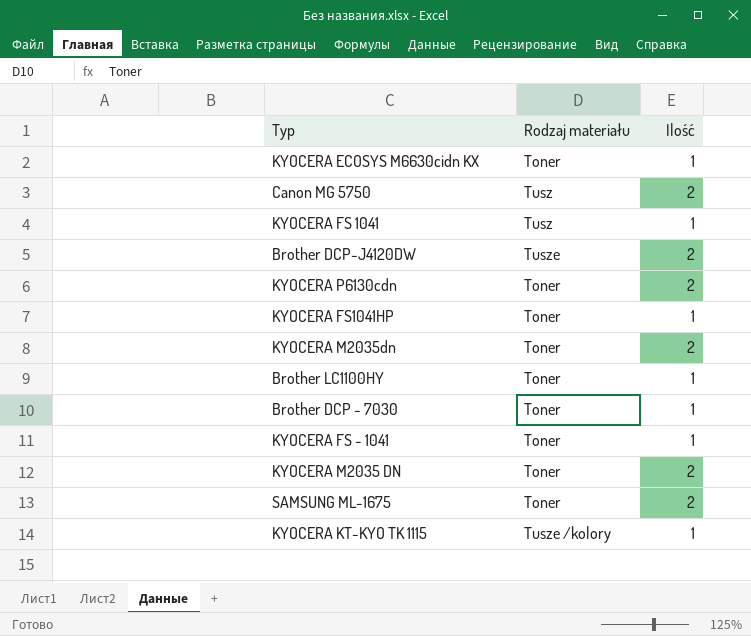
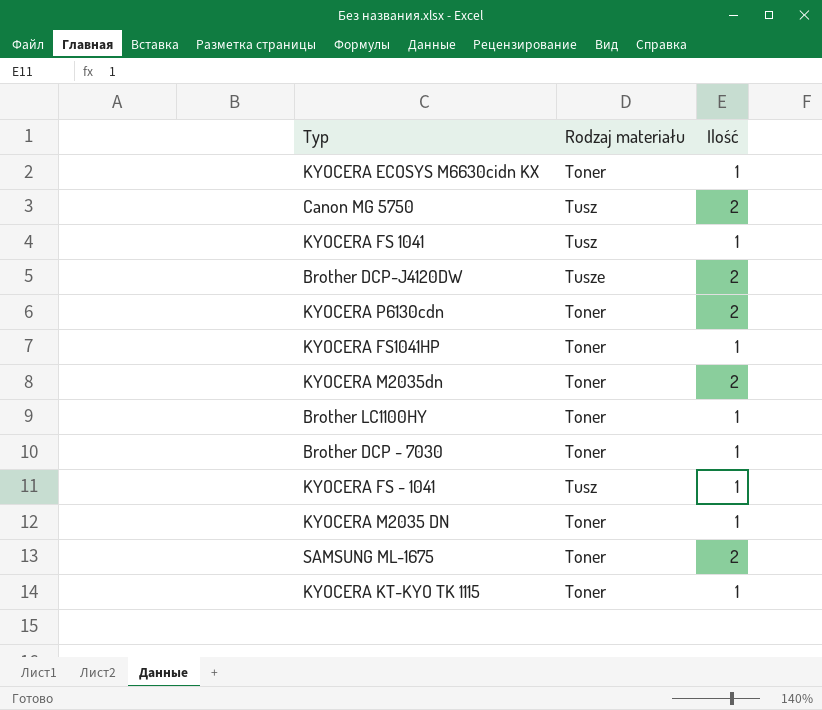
KYOCERA FS - 1041 | Rodzaj materiału: Toner -> Tusz
KYOCERA M2035 DN | Ilość: 2 -> 1
KYOCERA KT-KYO TK 1115 | Rodzaj materiału: Tusze /kolory -> Toner

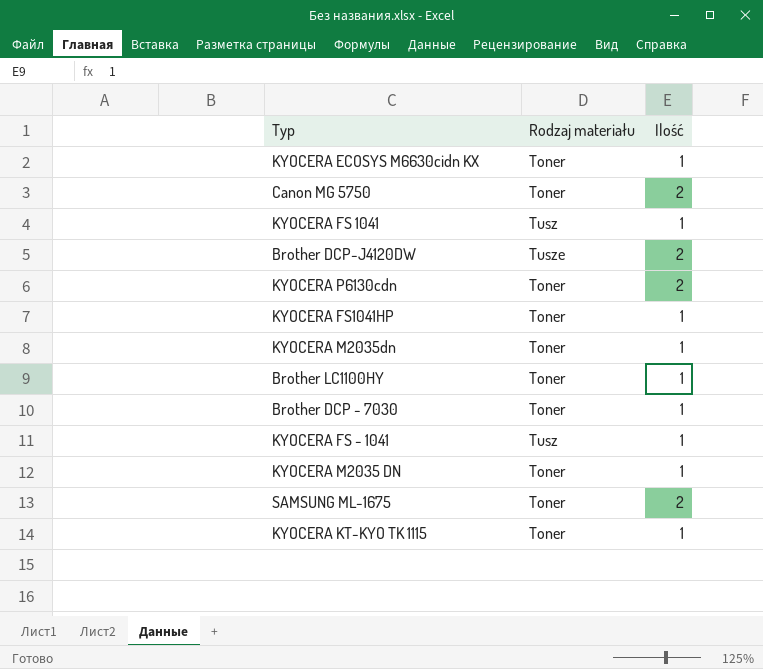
Canon MG 5750 | Rodzaj materiału: Tusz -> Toner
KYOCERA M2035dn | Ilość: 2 -> 1

